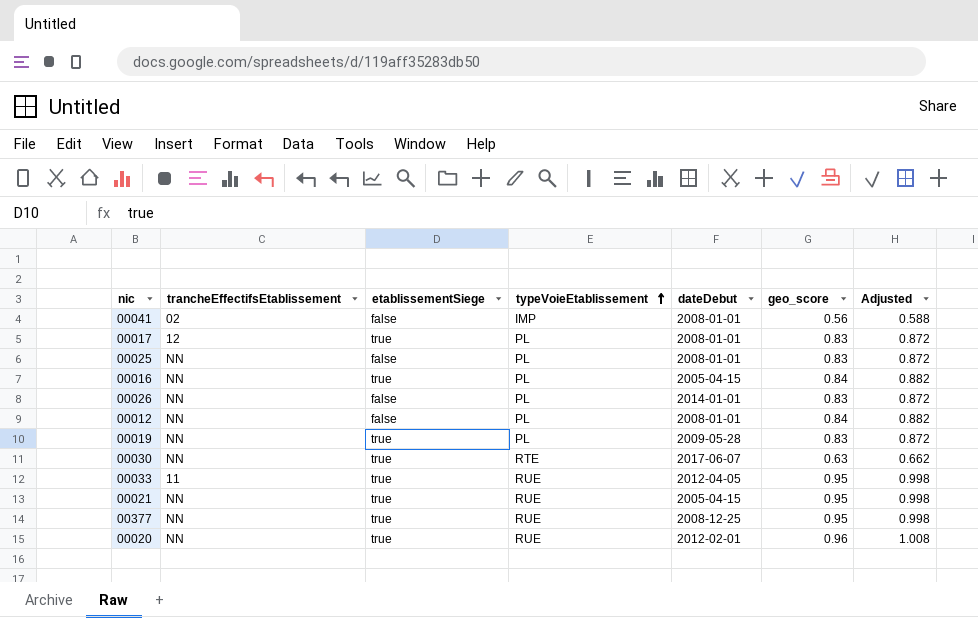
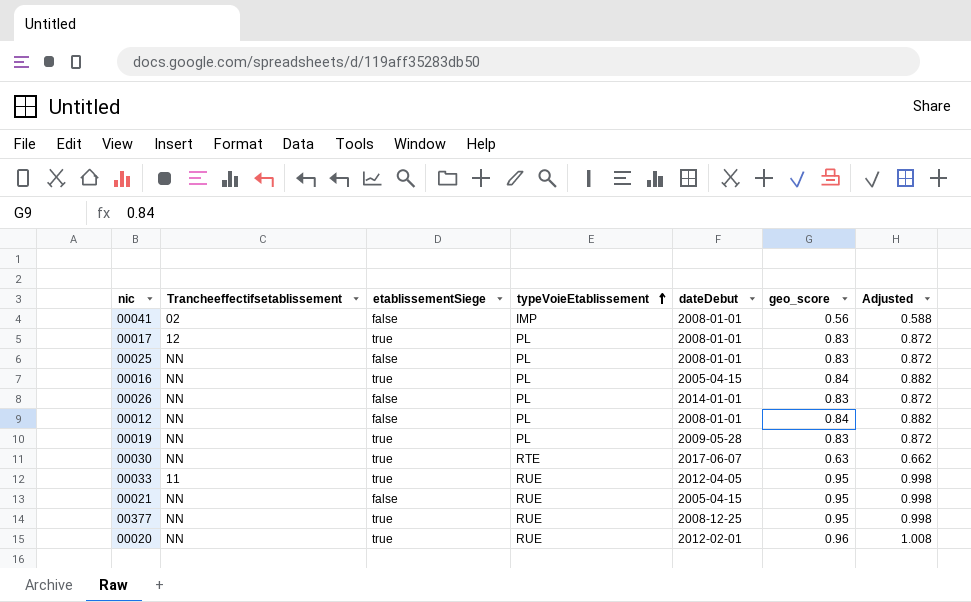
column name: trancheEffectifsEtablissement -> Trancheeffectifsetablissement
00021 | etablissementSiege: true -> false

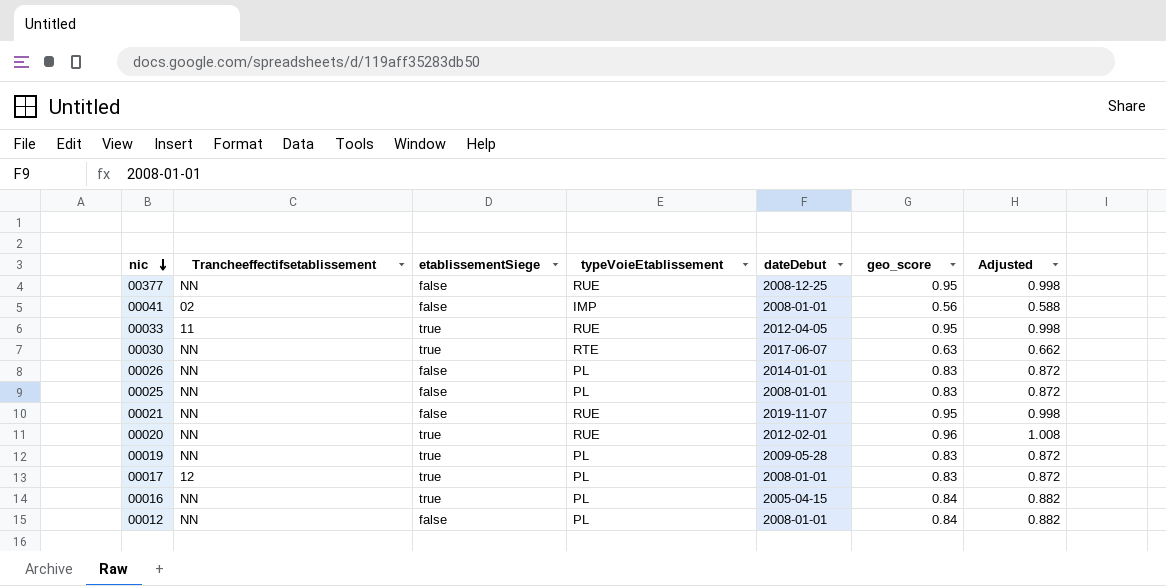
row order: typeVoieEtablissement ascending -> nic descending
00377 | etablissementSiege: true -> false
00021 | dateDebut: 2005-04-15 -> 2019-11-07

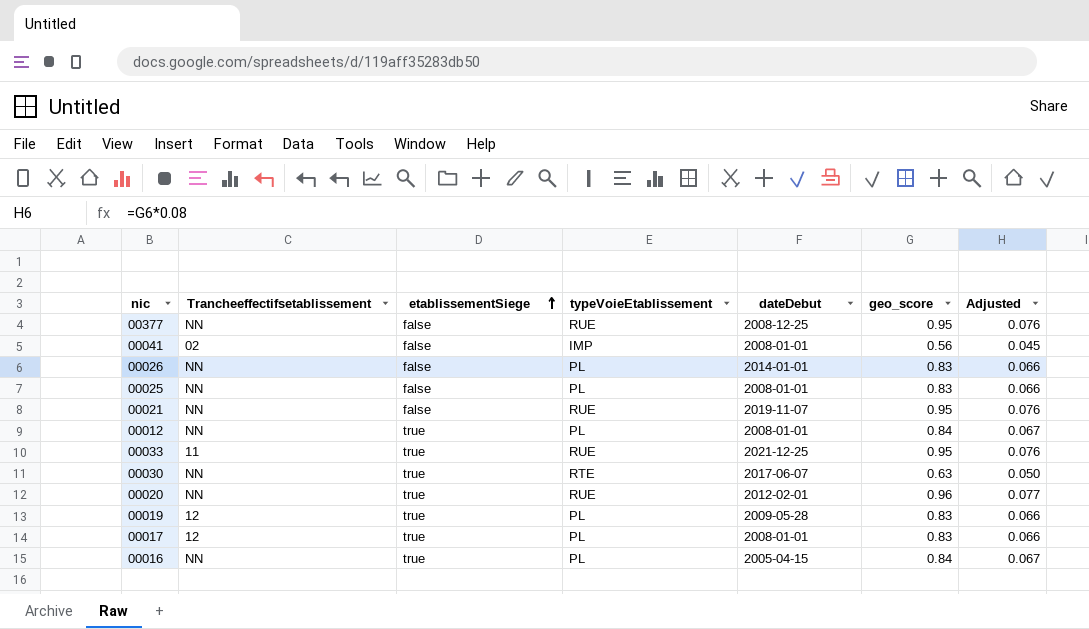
row order: nic descending -> etablissementSiege ascending
column Adjusted | formula: [geo_score] * 1.05 -> [geo_score] * 0.08
00012 | etablissementSiege: false -> true
00033 | dateDebut: 2012-04-05 -> 2021-12-25
00019 | Trancheeffectifsetablissement: NN -> 12

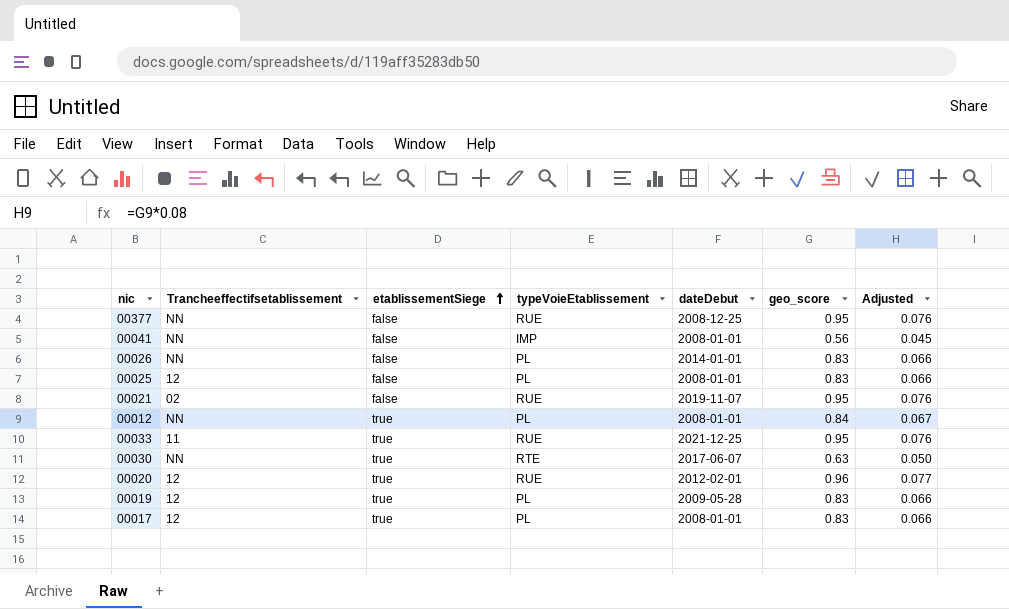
row 00016: NN | true | PL | 2005-04-15 | 0.84 | 0.067 -> none
00041 | Trancheeffectifsetablissement: 02 -> NN
00025 | Trancheeffectifsetablissement: NN -> 12
00021 | Trancheeffectifsetablissement: NN -> 02
00020 | Trancheeffectifsetablissement: NN -> 12

